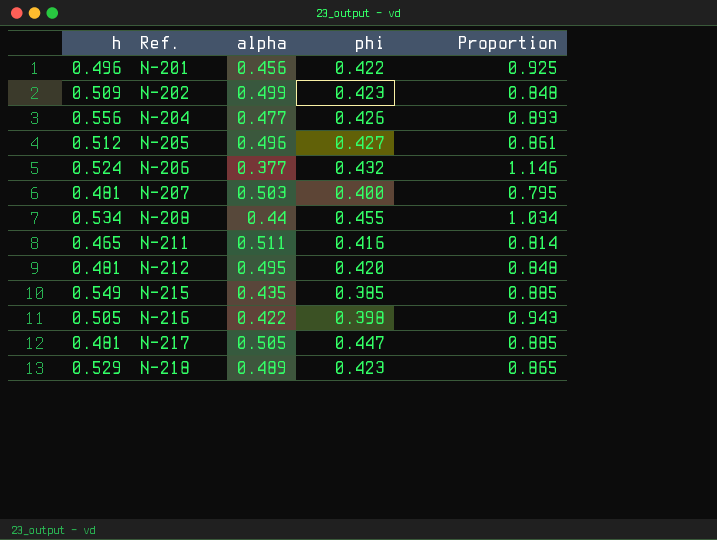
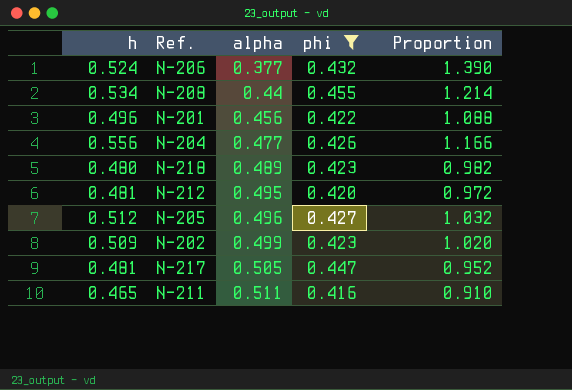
filter: none -> phi >= 0.416
row order: Ref. ascending -> alpha ascending
column Proportion | formula: [phi] / [alpha] -> [h] / [alpha]
N-218 | h: 0.529 -> 0.480

